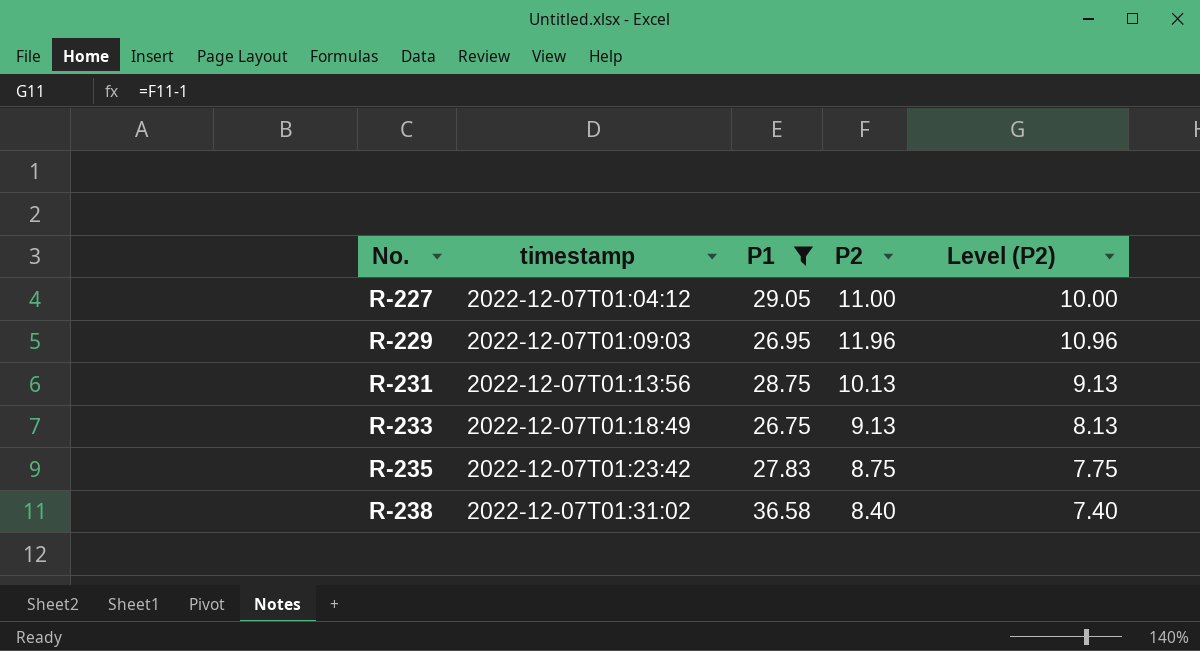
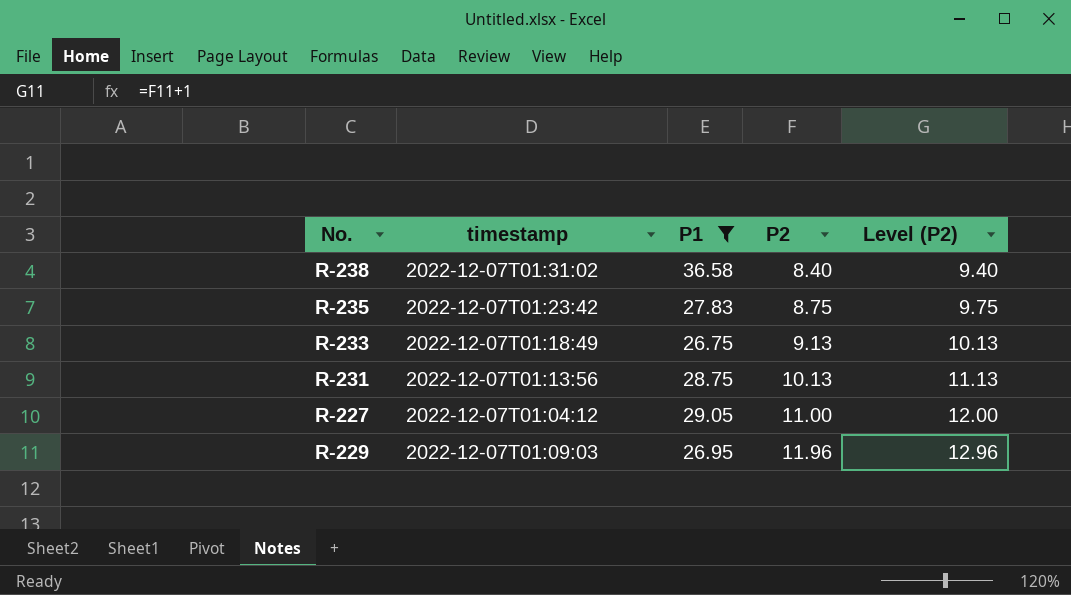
row order: No. ascending -> P2 ascending
column Level (P2) | formula: [P2] - 1 -> [P2] + 1

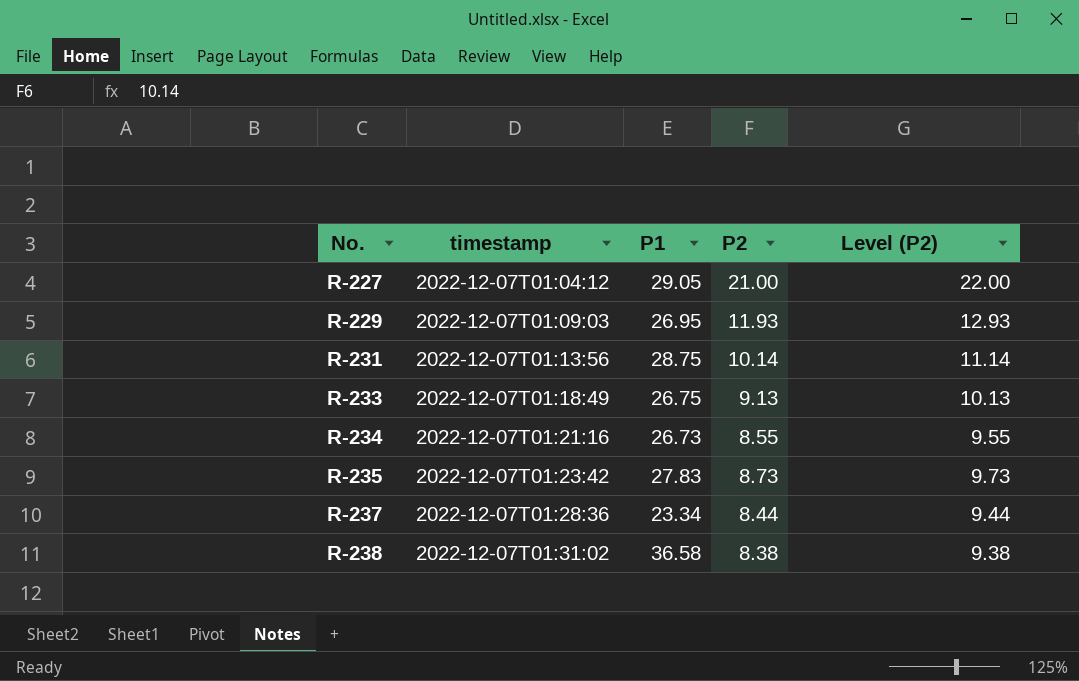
filter: P1 >= 26.75 -> none
row order: P2 ascending -> No. ascending
R-227 | P2: 11.00 -> 21.00
R-227 | Level (P2): 12.00 -> 22.00
R-229 | P2: 11.96 -> 11.93
R-229 | Level (P2): 12.96 -> 12.93
R-231 | P2: 10.13 -> 10.14
R-231 | Level (P2): 11.13 -> 11.14
R-235 | P2: 8.75 -> 8.73
R-235 | Level (P2): 9.75 -> 9.73
R-238 | P2: 8.40 -> 8.38
R-238 | Level (P2): 9.40 -> 9.38

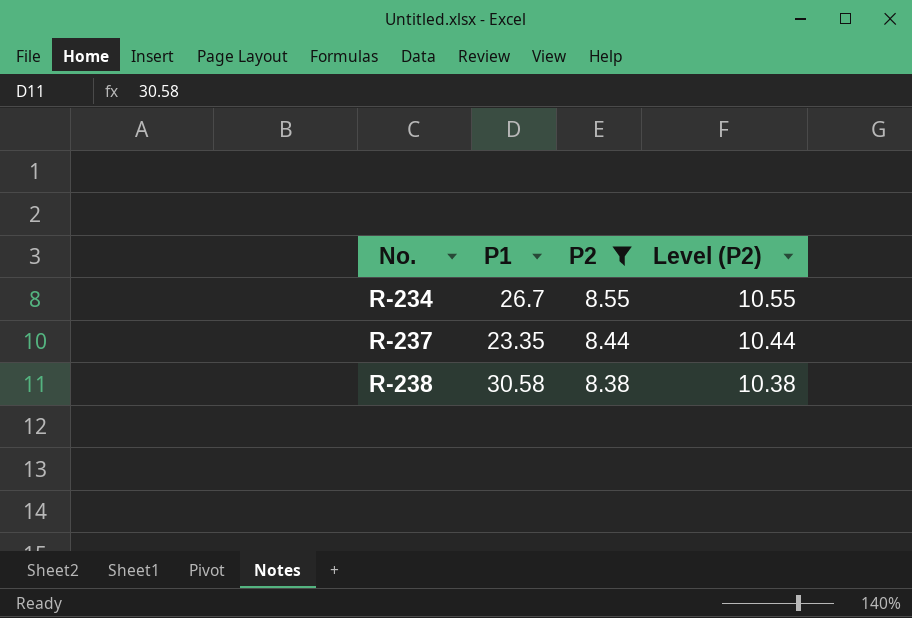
filter: none -> P2 <= 8.55
column timestamp | position: 2 -> none
column Level (P2) | formula: [P2] + 1 -> [P2] + 2
R-234 | P1: 26.73 -> 26.7
R-237 | P1: 23.34 -> 23.35
R-238 | P1: 36.58 -> 30.58

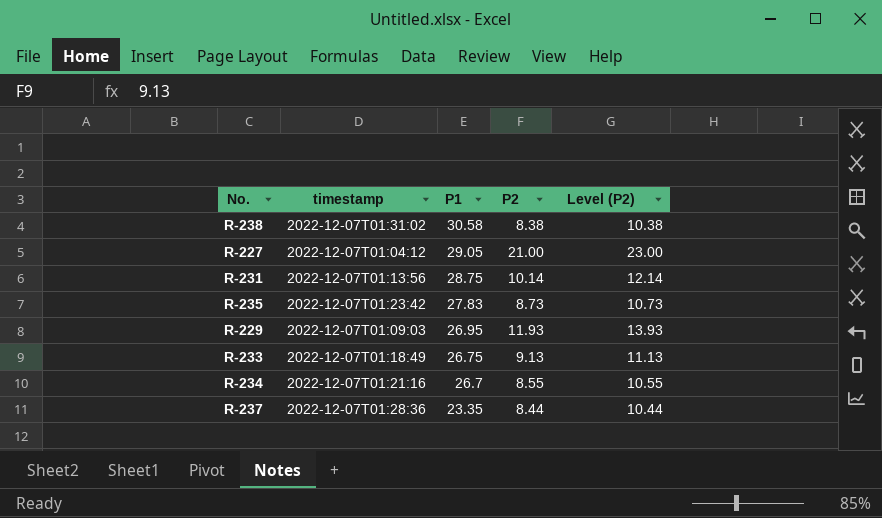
filter: P2 <= 8.55 -> none
row order: No. ascending -> P1 descending
column timestamp | position: none -> 2

